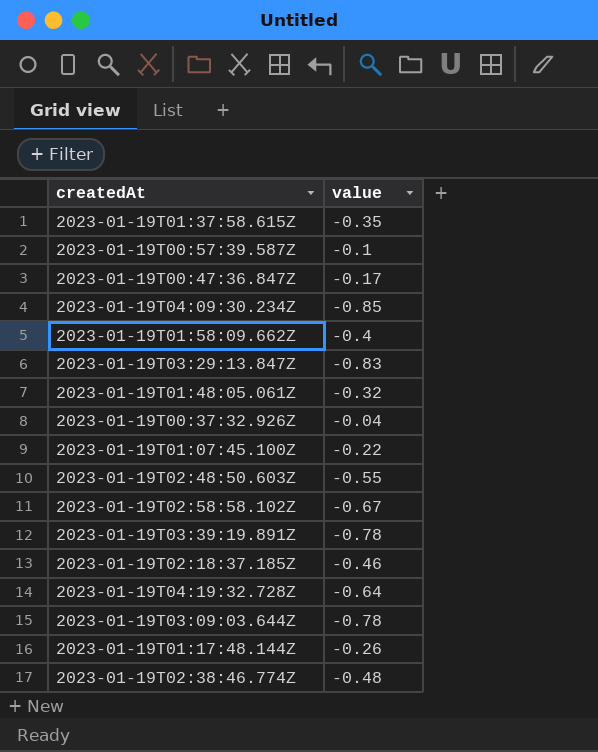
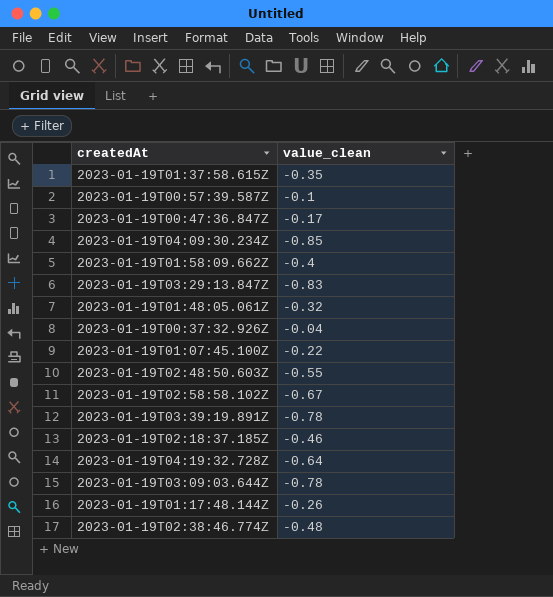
column name: value -> value_clean

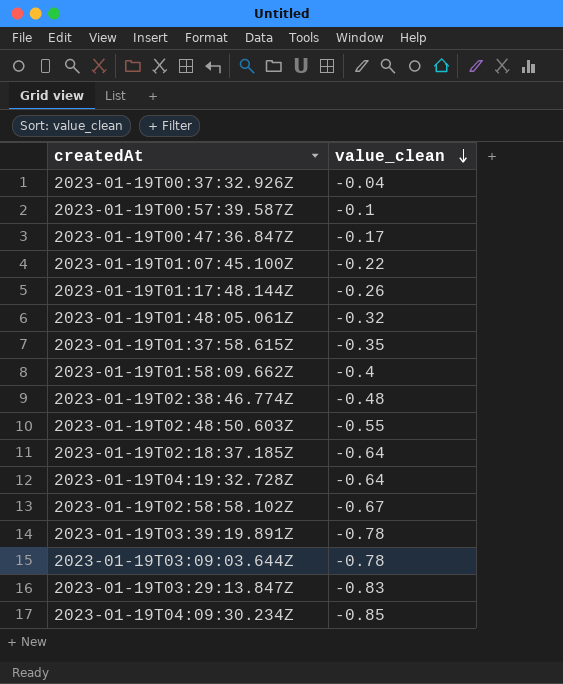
row order: none -> value_clean descending
2023-01-19T02:18:37.185Z | value_clean: -0.46 -> -0.64

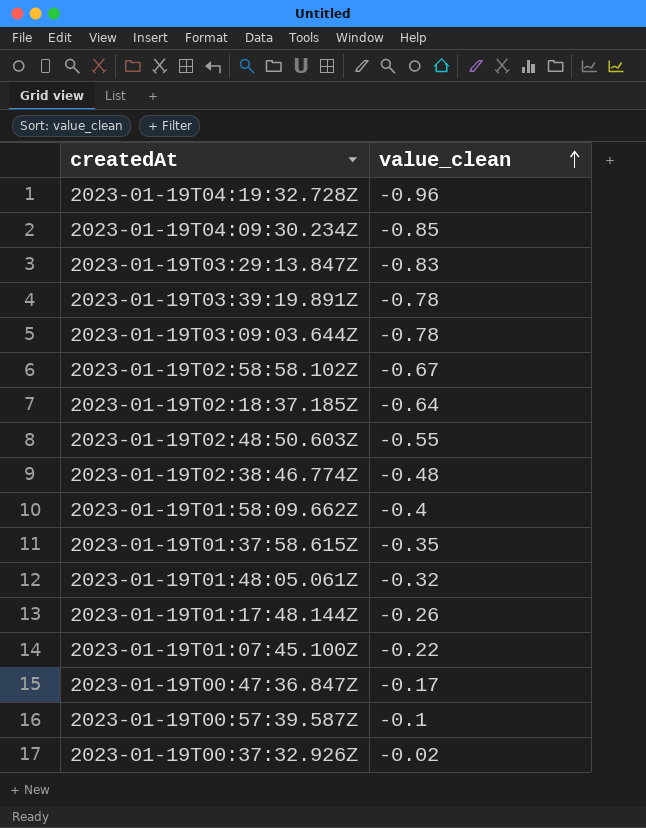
row order: value_clean descending -> value_clean ascending
2023-01-19T04:19:32.728Z | value_clean: -0.64 -> -0.96
2023-01-19T00:37:32.926Z | value_clean: -0.04 -> -0.02

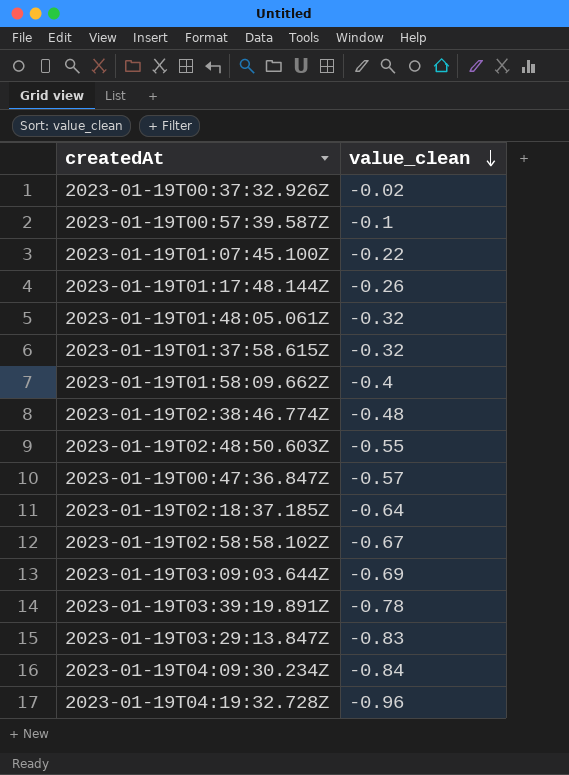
row order: value_clean ascending -> value_clean descending
2023-01-19T01:37:58.615Z | value_clean: -0.35 -> -0.32
2023-01-19T00:47:36.847Z | value_clean: -0.17 -> -0.57
2023-01-19T03:09:03.644Z | value_clean: -0.78 -> -0.69
2023-01-19T04:09:30.234Z | value_clean: -0.85 -> -0.84

